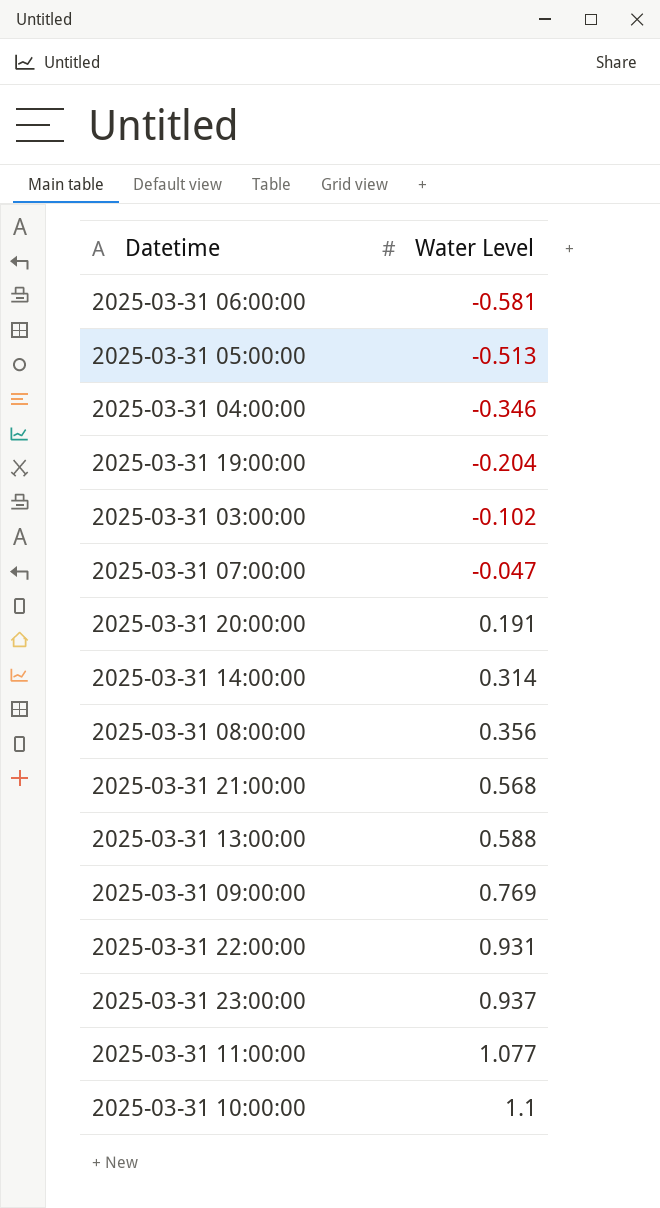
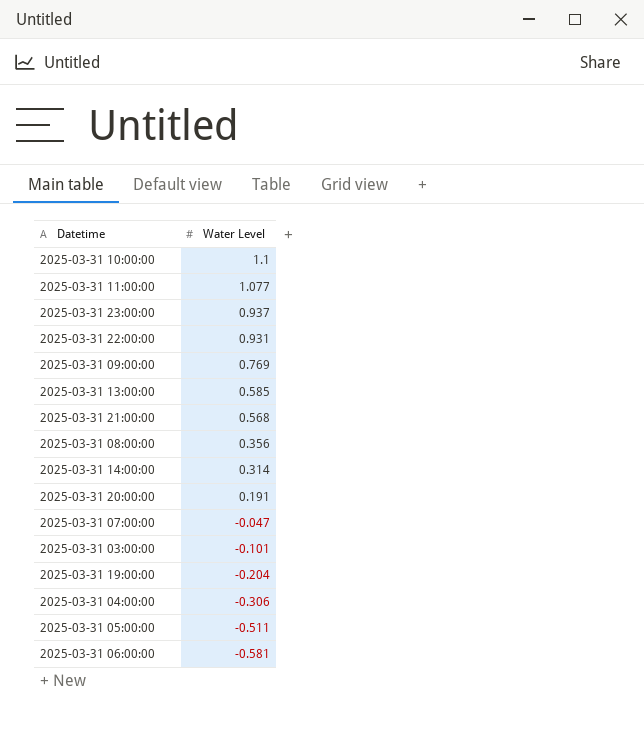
row order: Water Level ascending -> Water Level descending
2025-03-31 13:00:00 | Water Level: 0.588 -> 0.585
2025-03-31 03:00:00 | Water Level: -0.102 -> -0.101
2025-03-31 04:00:00 | Water Level: -0.346 -> -0.306
2025-03-31 05:00:00 | Water Level: -0.513 -> -0.511

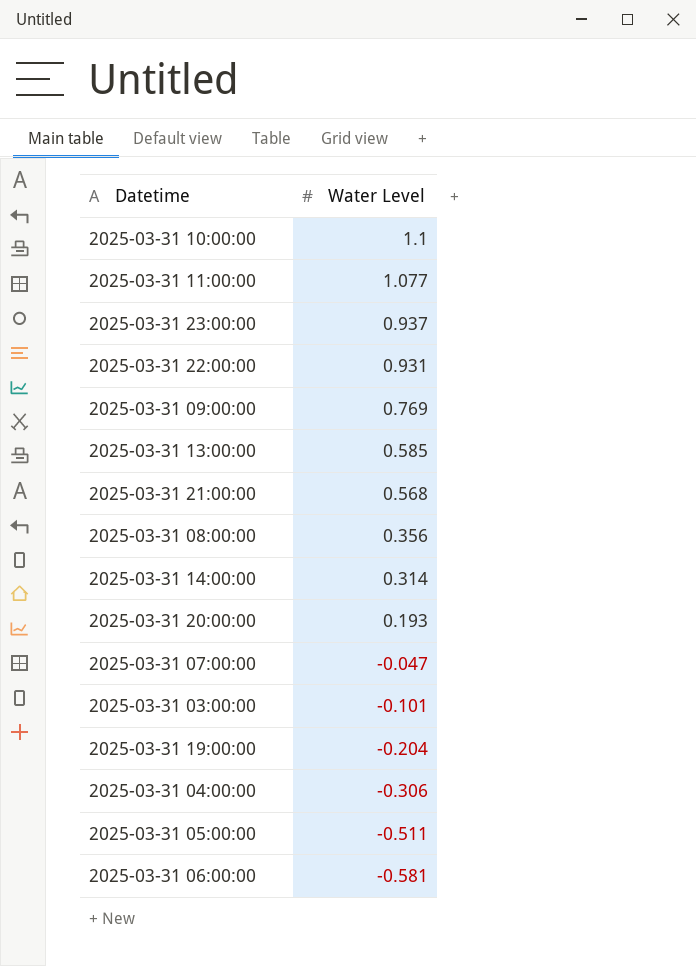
2025-03-31 20:00:00 | Water Level: 0.191 -> 0.193

